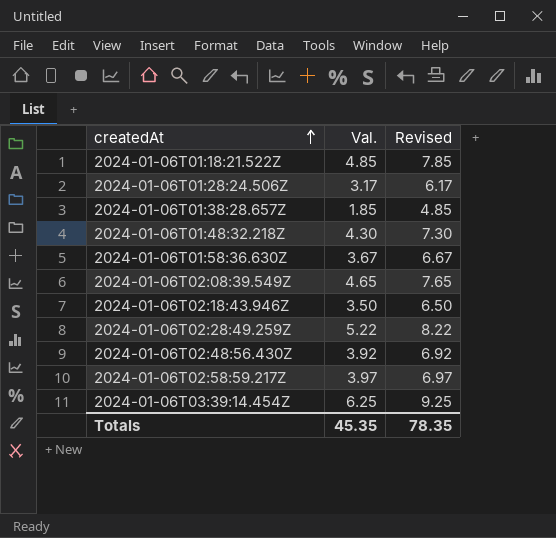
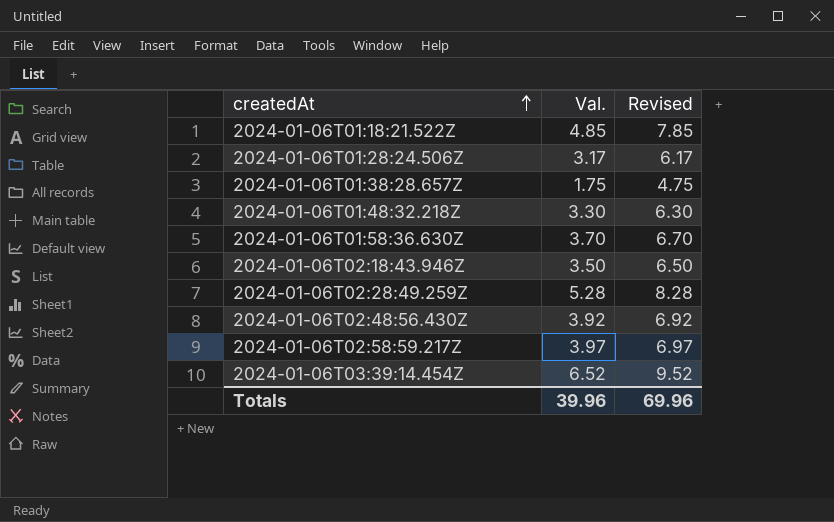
row 2024-01-06T02:08:39.549Z: 4.65 | 7.65 -> none
2024-01-06T01:38:28.657Z | Val.: 1.85 -> 1.75
2024-01-06T01:38:28.657Z | Revised: 4.85 -> 4.75
2024-01-06T01:48:32.218Z | Val.: 4.30 -> 3.30
2024-01-06T01:48:32.218Z | Revised: 7.30 -> 6.30
2024-01-06T01:58:36.630Z | Val.: 3.67 -> 3.70
2024-01-06T01:58:36.630Z | Revised: 6.67 -> 6.70
2024-01-06T02:28:49.259Z | Val.: 5.22 -> 5.28
2024-01-06T02:28:49.259Z | Revised: 8.22 -> 8.28
2024-01-06T03:39:14.454Z | Val.: 6.25 -> 6.52
2024-01-06T03:39:14.454Z | Revised: 9.25 -> 9.52
Totals | Val.: 45.35 -> 39.96
Totals | Revised: 78.35 -> 69.96

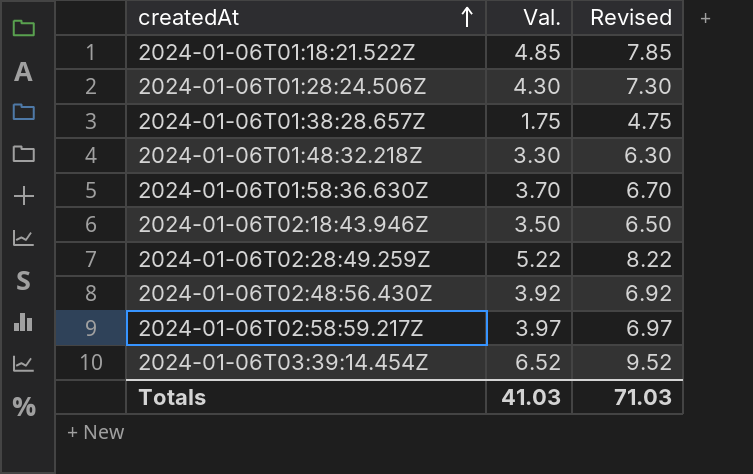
2024-01-06T01:28:24.506Z | Val.: 3.17 -> 4.30
2024-01-06T01:28:24.506Z | Revised: 6.17 -> 7.30
2024-01-06T02:28:49.259Z | Val.: 5.28 -> 5.22
2024-01-06T02:28:49.259Z | Revised: 8.28 -> 8.22
Totals | Val.: 39.96 -> 41.03
Totals | Revised: 69.96 -> 71.03

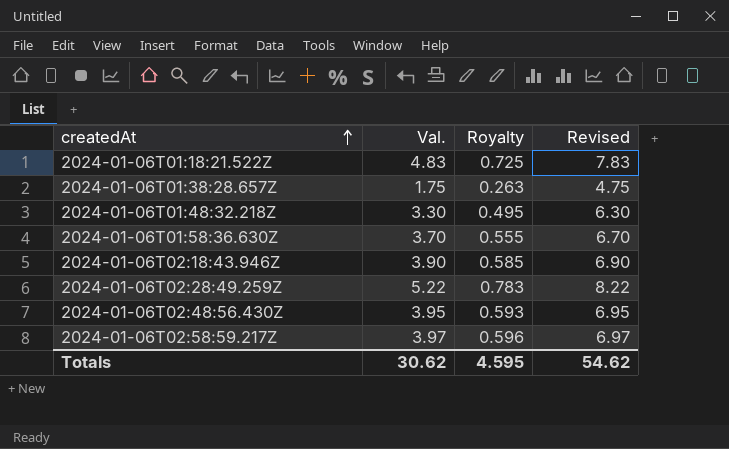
column Royalty | formula: none -> [Val.] * 0.15
row 2024-01-06T01:28:24.506Z: 4.30 | 7.30 -> none
row 2024-01-06T03:39:14.454Z: 6.52 | 9.52 -> none
2024-01-06T01:18:21.522Z | Val.: 4.85 -> 4.83
2024-01-06T01:18:21.522Z | Revised: 7.85 -> 7.83
2024-01-06T02:18:43.946Z | Val.: 3.50 -> 3.90
2024-01-06T02:18:43.946Z | Revised: 6.50 -> 6.90
2024-01-06T02:48:56.430Z | Val.: 3.92 -> 3.95
2024-01-06T02:48:56.430Z | Revised: 6.92 -> 6.95
Totals | Val.: 41.03 -> 30.62
Totals | Revised: 71.03 -> 54.62

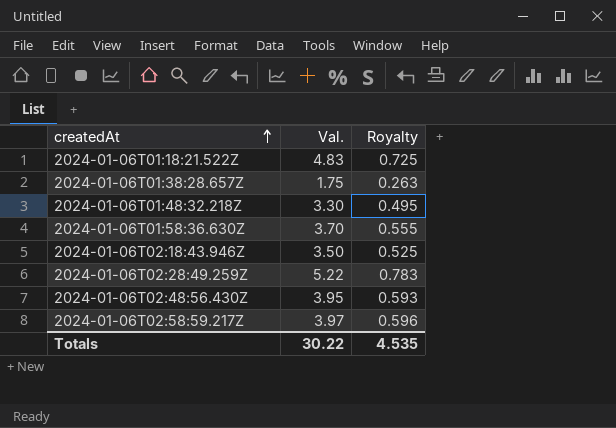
column Revised | formula: [Val.] + 3 -> none
2024-01-06T02:18:43.946Z | Val.: 3.90 -> 3.50
2024-01-06T02:18:43.946Z | Royalty: 0.585 -> 0.525
Totals | Val.: 30.62 -> 30.22
Totals | Royalty: 4.595 -> 4.535

